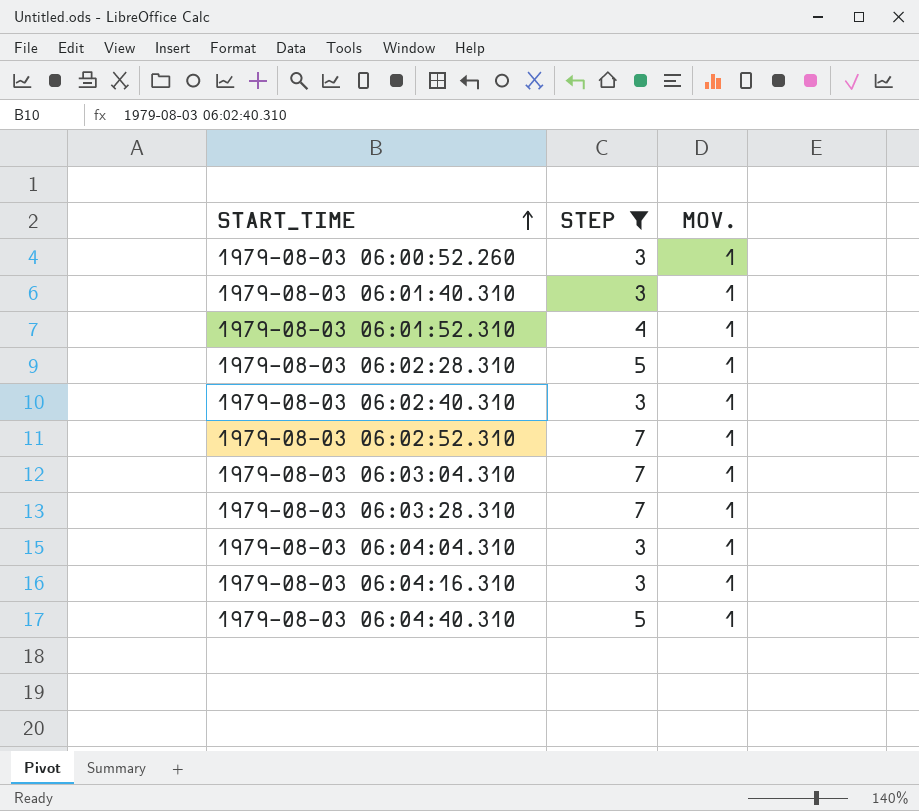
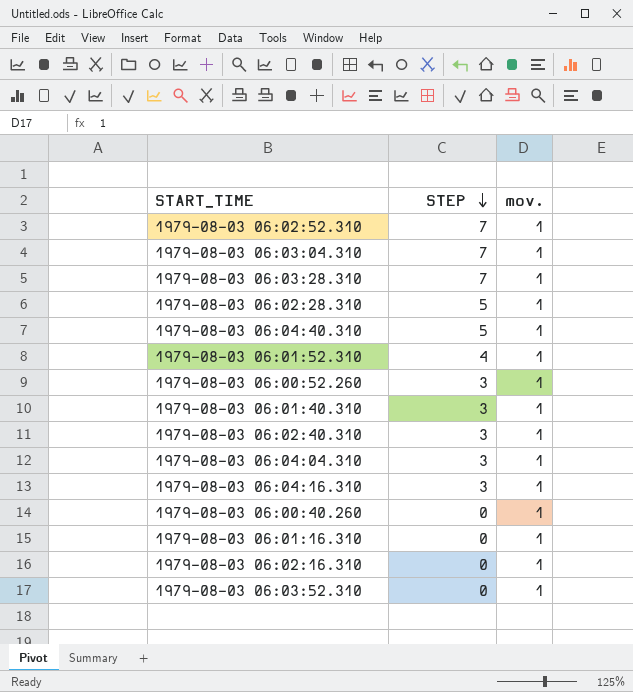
filter: STEP != 0 -> none
row order: START_TIME ascending -> STEP descending
column name: MOV. -> mov.

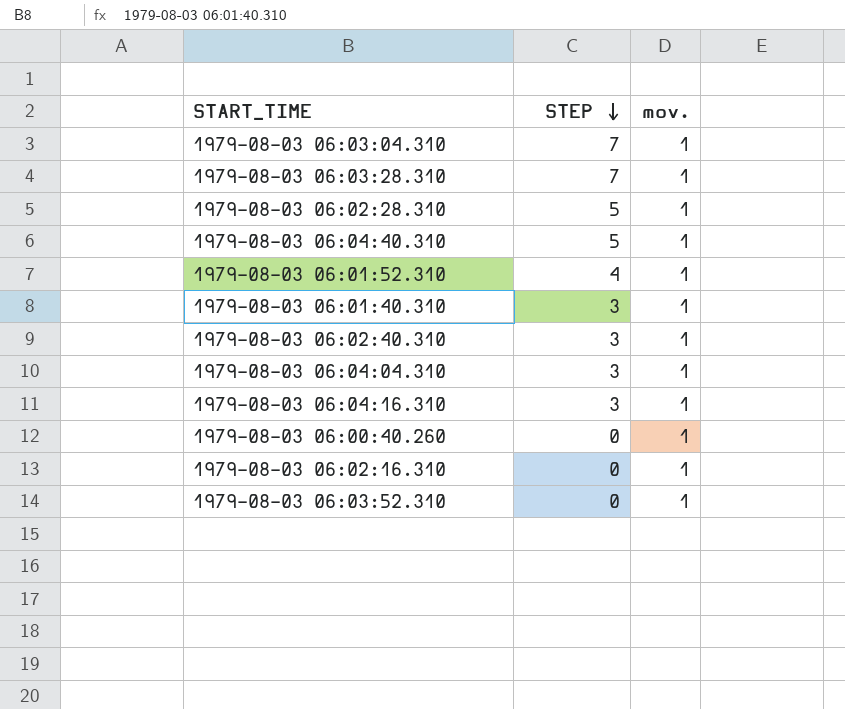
row 1979-08-03 06:02:52.310: 7 | 1 -> none
row 1979-08-03 06:00:52.260: 3 | 1 -> none
row 1979-08-03 06:01:16.310: 0 | 1 -> none

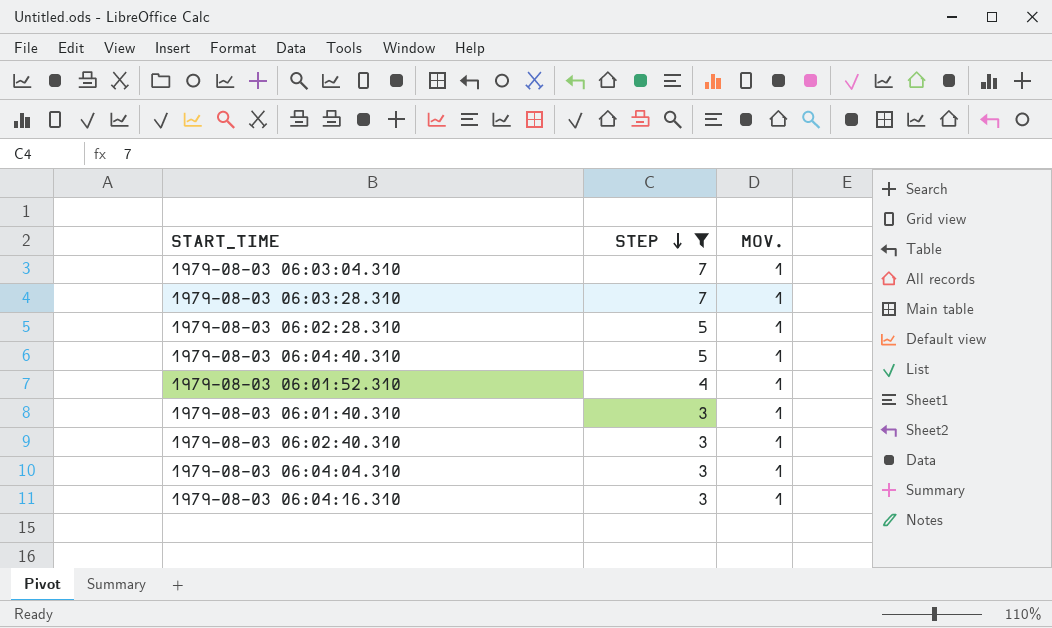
filter: none -> STEP != 0
column name: mov. -> MOV.

